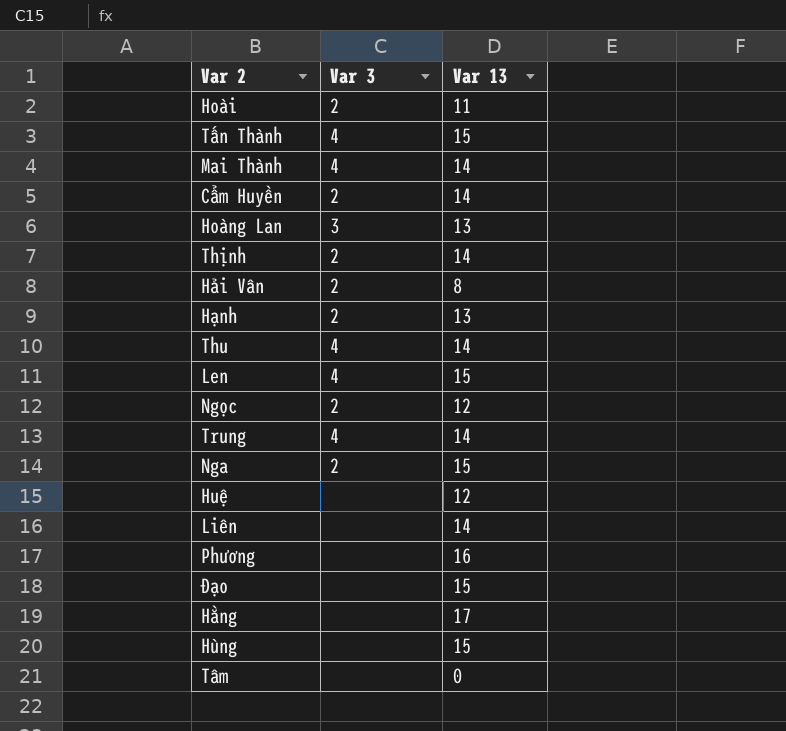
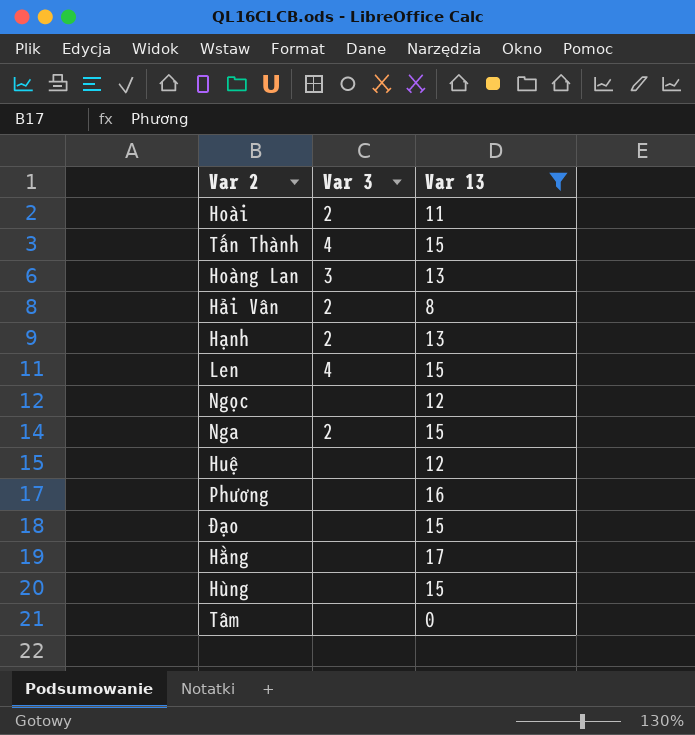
filter: none -> Var 13 != 14
Ngọc | Var 3: 2 -> none

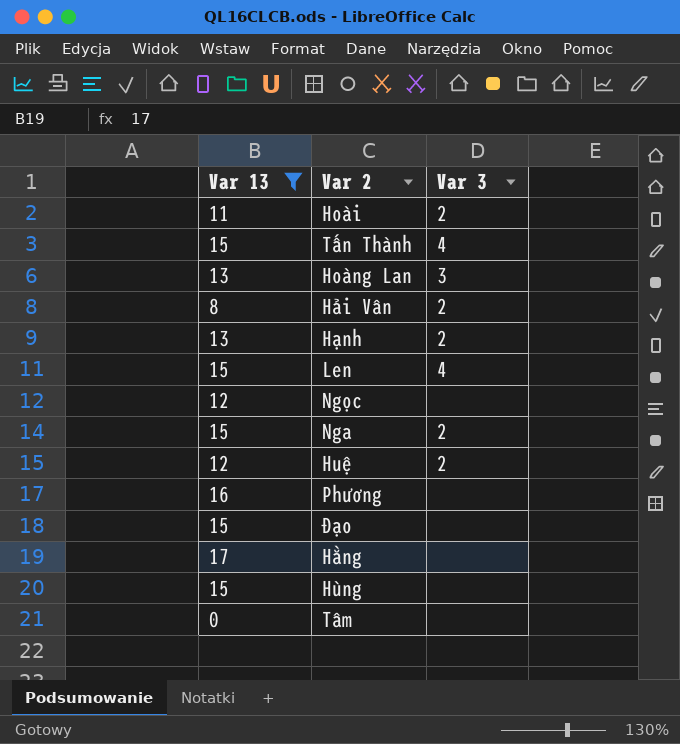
column Var 13 | position: 3 -> 1
Huệ | Var 3: none -> 2

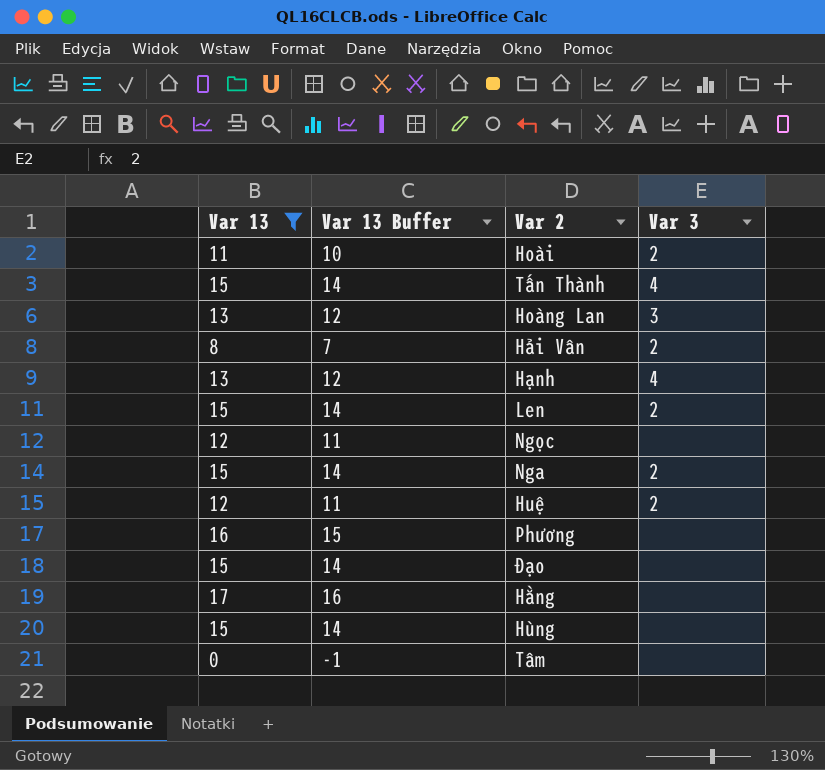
column Var 13 Buffer | formula: none -> [Var 13] - 1
Hạnh | Var 3: 2 -> 4
Len | Var 3: 4 -> 2

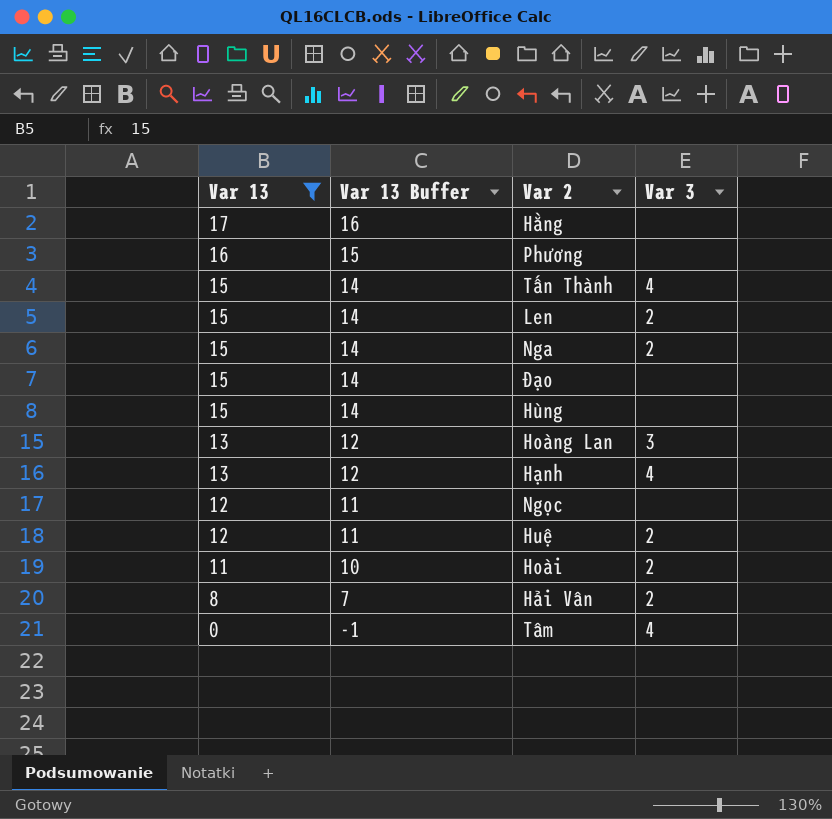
row order: none -> Var 13 descending
Tâm | Var 3: none -> 4

